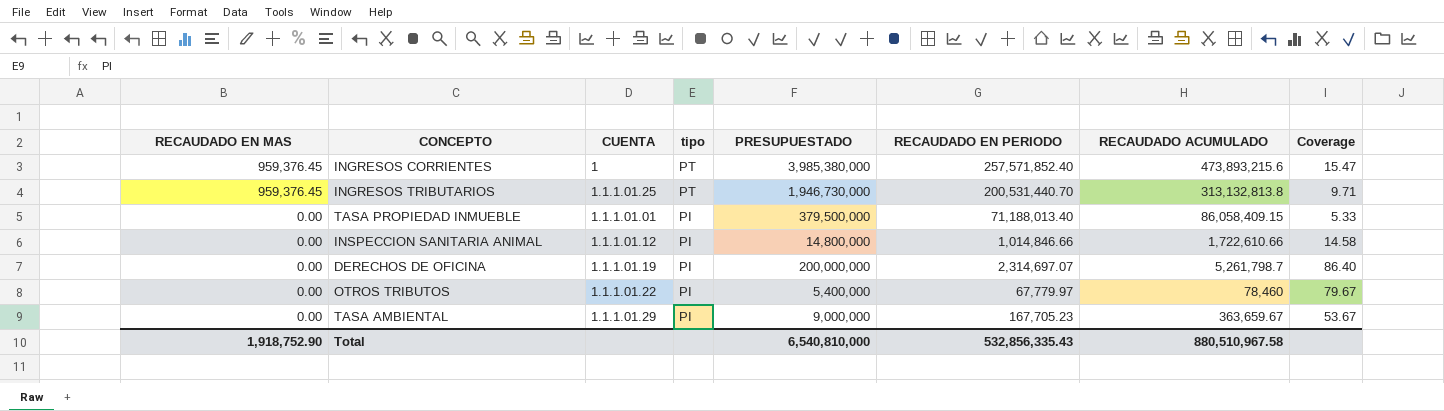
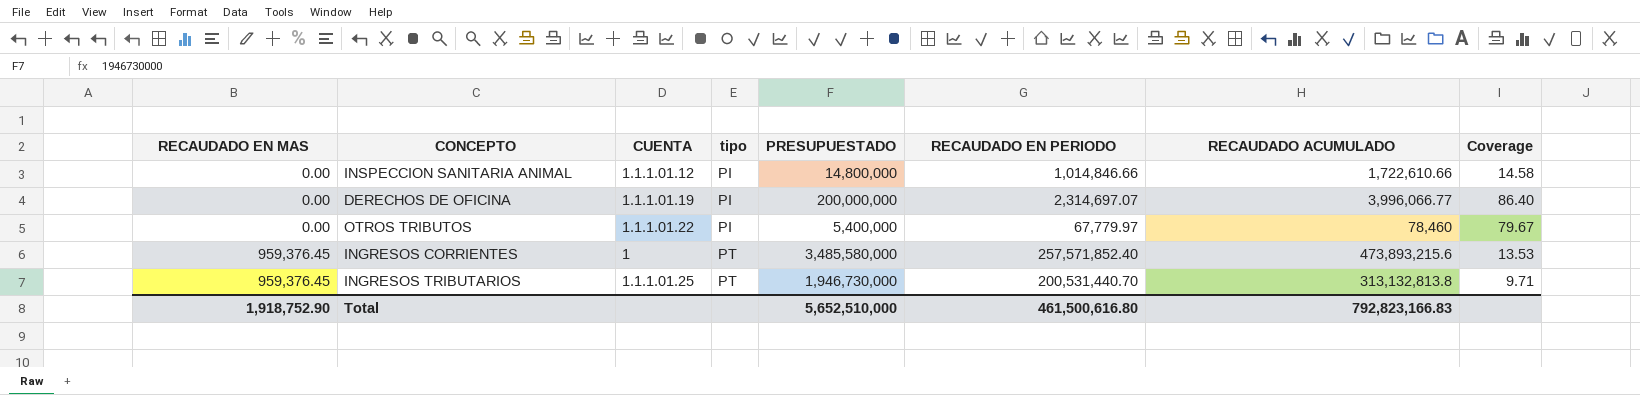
row order: RECAUDADO EN MAS descending -> RECAUDADO EN MAS ascending
row TASA PROPIEDAD INMUEBLE: 0.00 | 1.1.1.01.01 | PI | 379,500,000 | 71,188,013.40 | 86,058,409.15 | 5.33 -> none
row TASA AMBIENTAL: 0.00 | 1.1.1.01.29 | PI | 9,000,000 | 167,705.23 | 363,659.67 | 53.67 -> none
DERECHOS DE OFICINA | RECAUDADO ACUMULADO: 5,261,798.7 -> 3,996,066.77
INGRESOS CORRIENTES | PRESUPUESTADO: 3,985,380,000 -> 3,485,580,000
INGRESOS CORRIENTES | Coverage: 15.47 -> 13.53
Total | PRESUPUESTADO: 6,540,810,000 -> 5,652,510,000
Total | RECAUDADO EN PERIODO: 532,856,335.43 -> 461,500,616.80
Total | RECAUDADO ACUMULADO: 880,510,967.58 -> 792,823,166.83

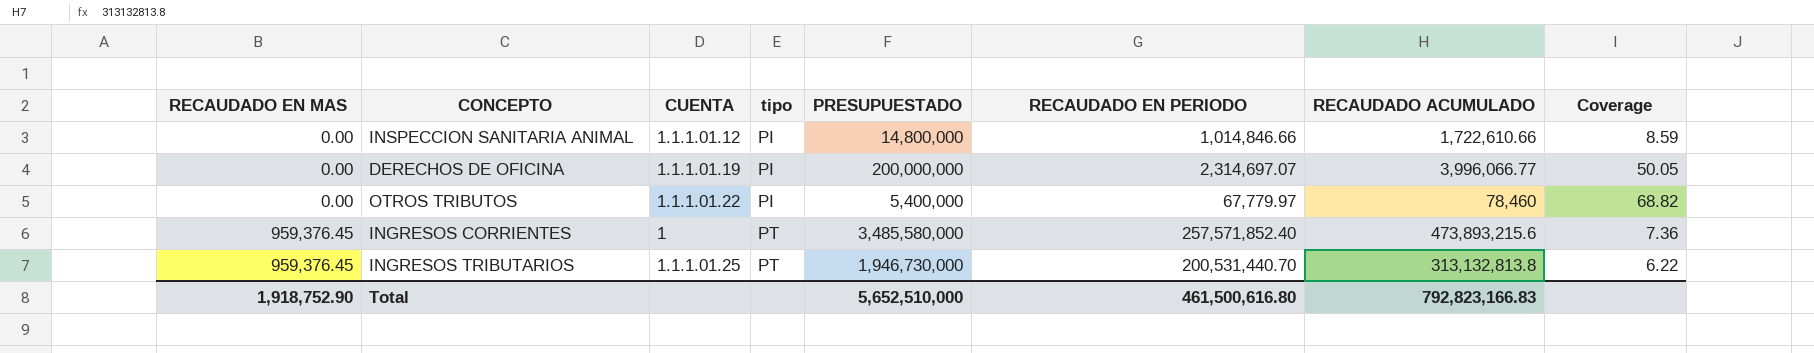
column Coverage | formula: [PRESUPUESTADO] / [RECAUDADO EN PERIODO] -> [PRESUPUESTADO] / [RECAUDADO ACUMULADO]

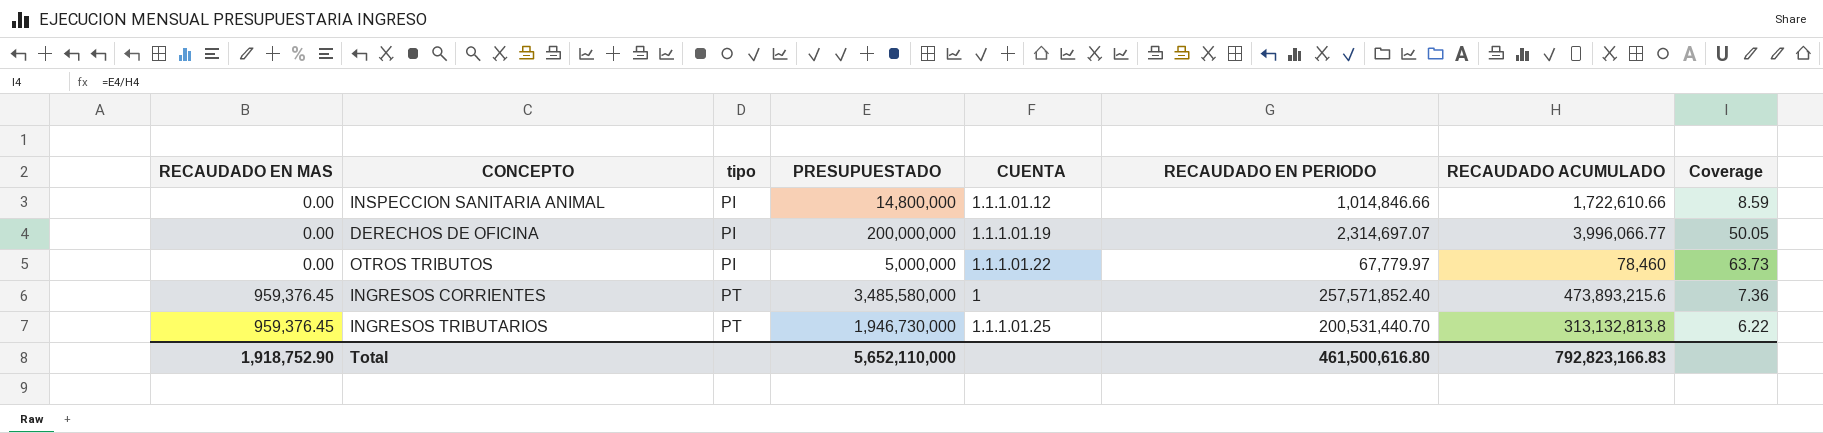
column CUENTA | position: 3 -> 5
OTROS TRIBUTOS | PRESUPUESTADO: 5,400,000 -> 5,000,000
OTROS TRIBUTOS | Coverage: 68.82 -> 63.73
Total | PRESUPUESTADO: 5,652,510,000 -> 5,652,110,000

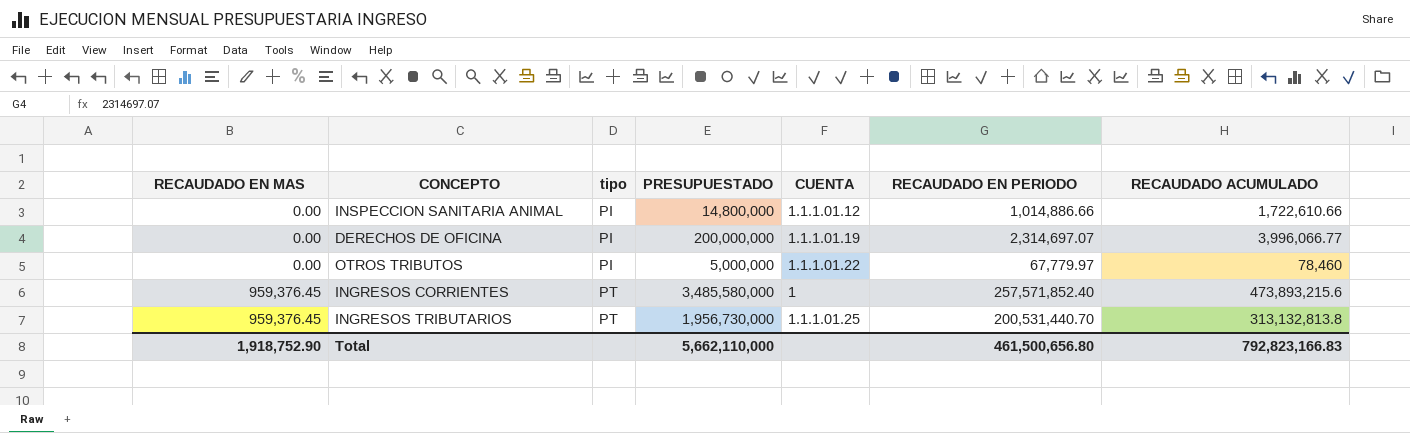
column Coverage | formula: [PRESUPUESTADO] / [RECAUDADO ACUMULADO] -> none
INSPECCION SANITARIA ANIMAL | RECAUDADO EN PERIODO: 1,014,846.66 -> 1,014,886.66
INGRESOS TRIBUTARIOS | PRESUPUESTADO: 1,946,730,000 -> 1,956,730,000
Total | PRESUPUESTADO: 5,652,110,000 -> 5,662,110,000
Total | RECAUDADO EN PERIODO: 461,500,616.80 -> 461,500,656.80

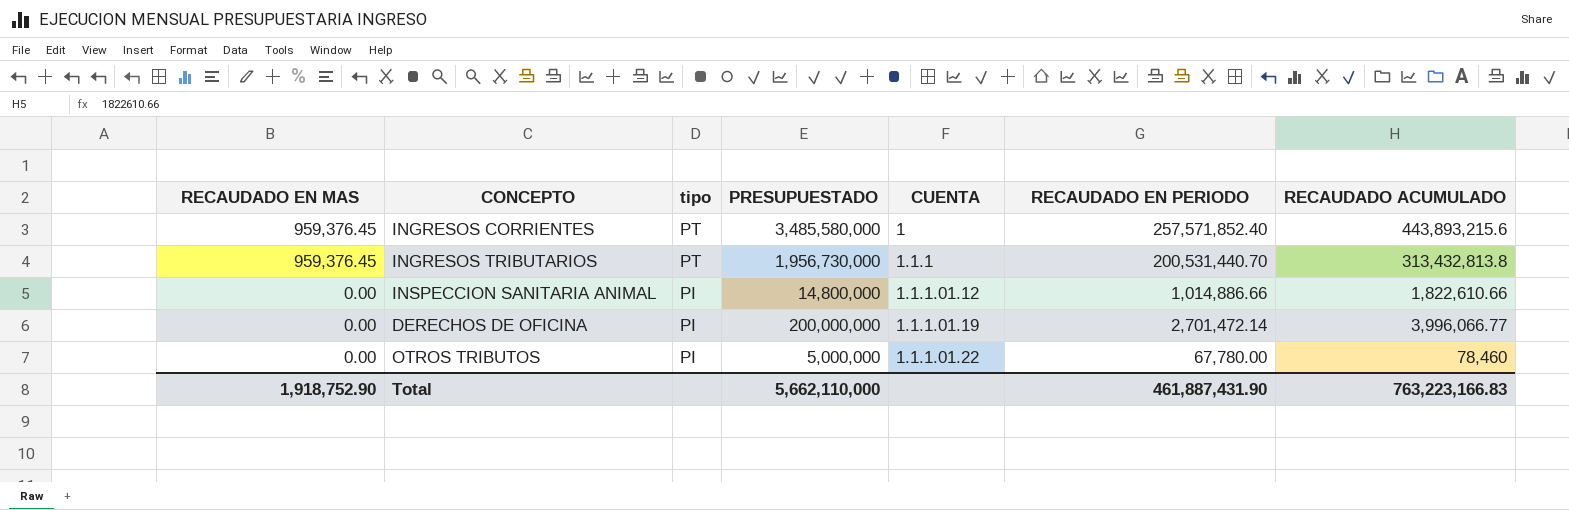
row order: RECAUDADO EN MAS ascending -> RECAUDADO EN MAS descending
INGRESOS CORRIENTES | RECAUDADO ACUMULADO: 473,893,215.6 -> 443,893,215.6
INGRESOS TRIBUTARIOS | CUENTA: 1.1.1.01.25 -> 1.1.1
INGRESOS TRIBUTARIOS | RECAUDADO ACUMULADO: 313,132,813.8 -> 313,432,813.8
INSPECCION SANITARIA ANIMAL | RECAUDADO ACUMULADO: 1,722,610.66 -> 1,822,610.66
DERECHOS DE OFICINA | RECAUDADO EN PERIODO: 2,314,697.07 -> 2,701,472.14
OTROS TRIBUTOS | RECAUDADO EN PERIODO: 67,779.97 -> 67,780.00
Total | RECAUDADO EN PERIODO: 461,500,656.80 -> 461,887,431.90
Total | RECAUDADO ACUMULADO: 792,823,166.83 -> 763,223,166.83

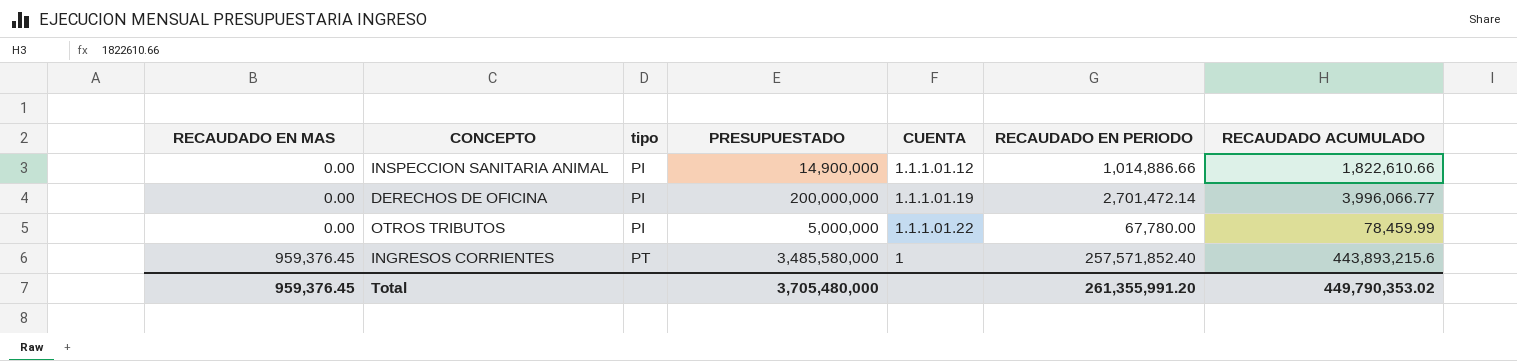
row order: RECAUDADO EN MAS descending -> RECAUDADO EN MAS ascending
row INGRESOS TRIBUTARIOS: 959,376.45 | PT | 1,956,730,000 | 1.1.1 | 200,531,440.70 | 313,432,813.8 -> none
INSPECCION SANITARIA ANIMAL | PRESUPUESTADO: 14,800,000 -> 14,900,000
OTROS TRIBUTOS | RECAUDADO ACUMULADO: 78,460 -> 78,459.99
Total | RECAUDADO EN MAS: 1,918,752.90 -> 959,376.45
Total | PRESUPUESTADO: 5,662,110,000 -> 3,705,480,000
Total | RECAUDADO EN PERIODO: 461,887,431.90 -> 261,355,991.20
Total | RECAUDADO ACUMULADO: 763,223,166.83 -> 449,790,353.02

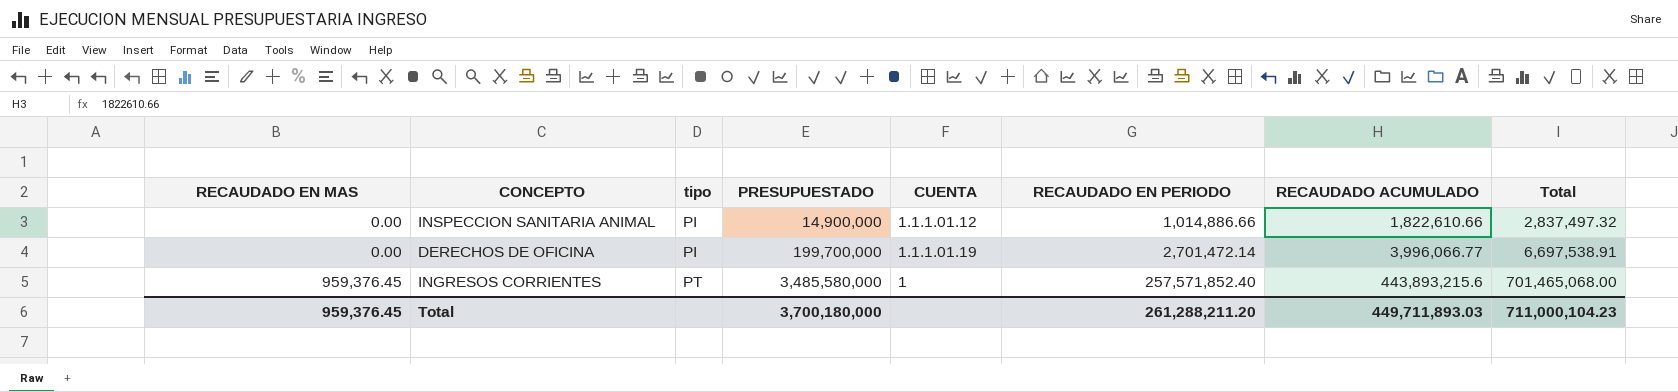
column Total | formula: none -> [RECAUDADO EN PERIODO] + [RECAUDADO ACUMULADO]
row OTROS TRIBUTOS: 0.00 | PI | 5,000,000 | 1.1.1.01.22 | 67,780.00 | 78,459.99 -> none
DERECHOS DE OFICINA | PRESUPUESTADO: 200,000,000 -> 199,700,000
Total | PRESUPUESTADO: 3,705,480,000 -> 3,700,180,000
Total | RECAUDADO EN PERIODO: 261,355,991.20 -> 261,288,211.20
Total | RECAUDADO ACUMULADO: 449,790,353.02 -> 449,711,893.03

